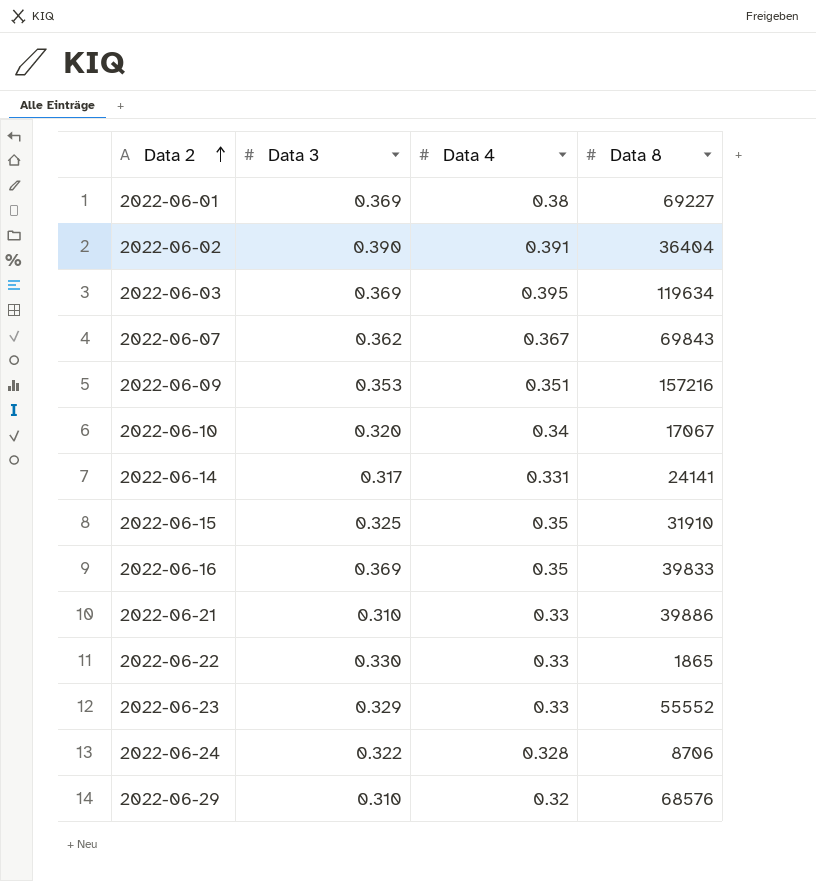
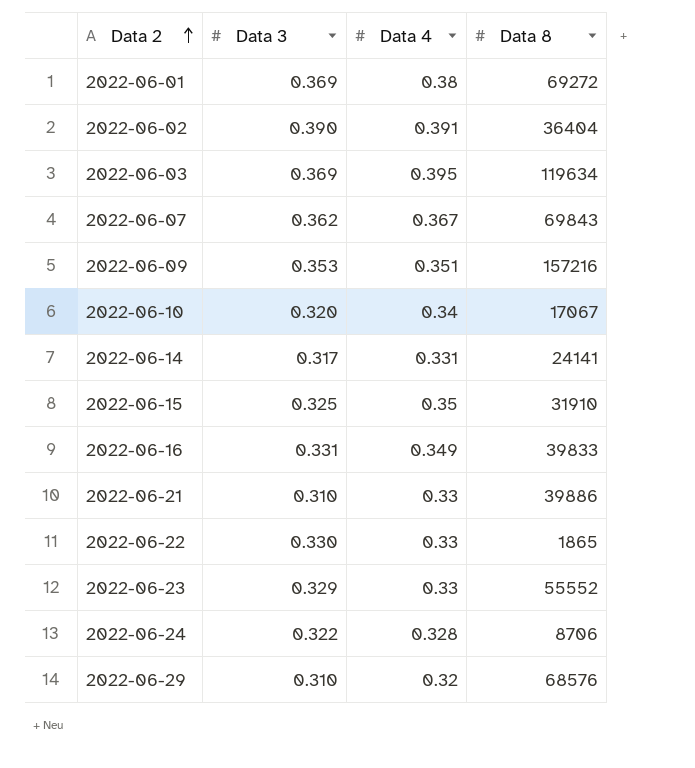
2022-06-01 | Data 8: 69227 -> 69272
2022-06-16 | Data 3: 0.369 -> 0.331
2022-06-16 | Data 4: 0.35 -> 0.349

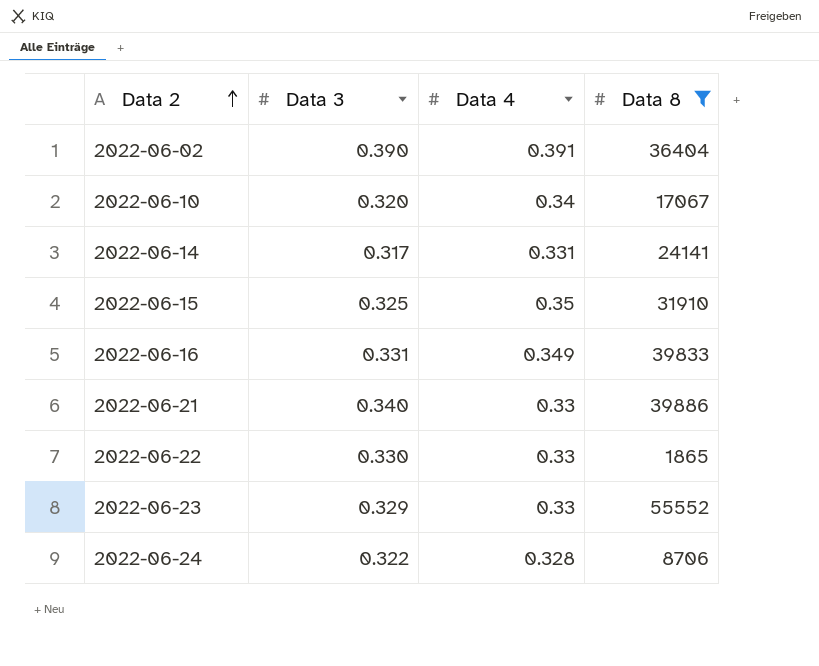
filter: none -> Data 8 <= 55552
2022-06-21 | Data 3: 0.310 -> 0.340

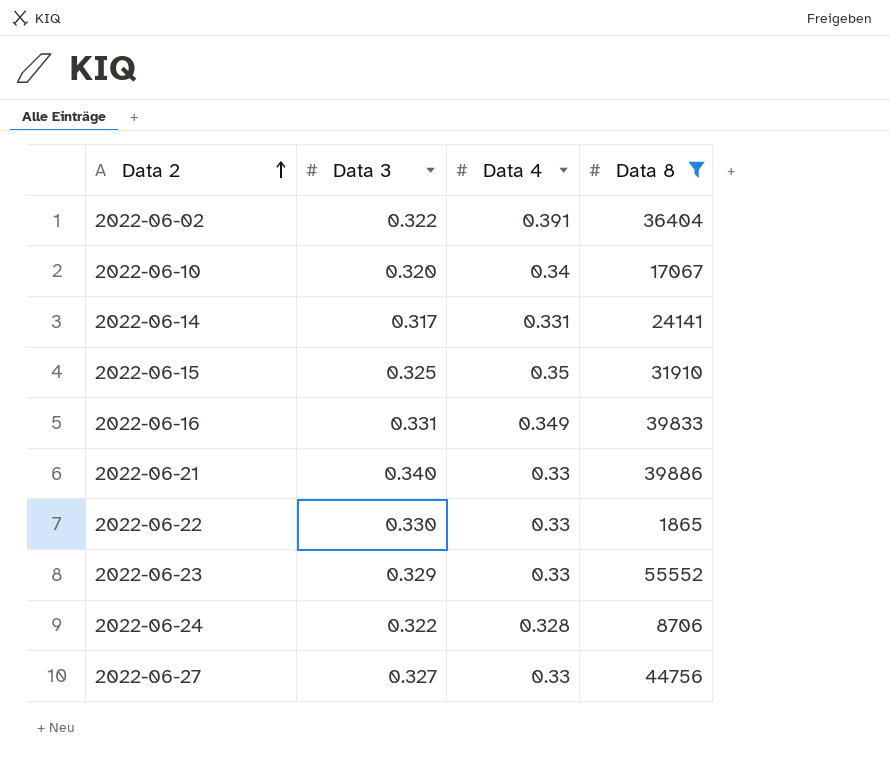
2022-06-02 | Data 3: 0.390 -> 0.322
row 2022-06-27: none -> 0.327 | 0.33 | 44756

